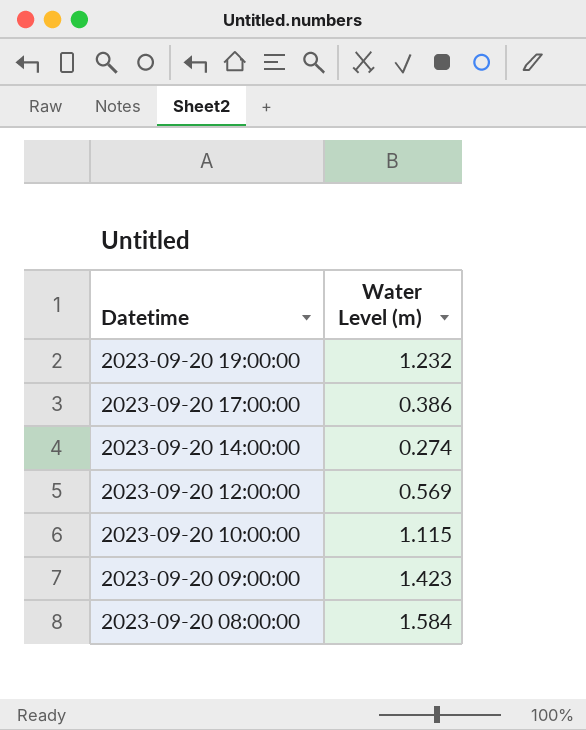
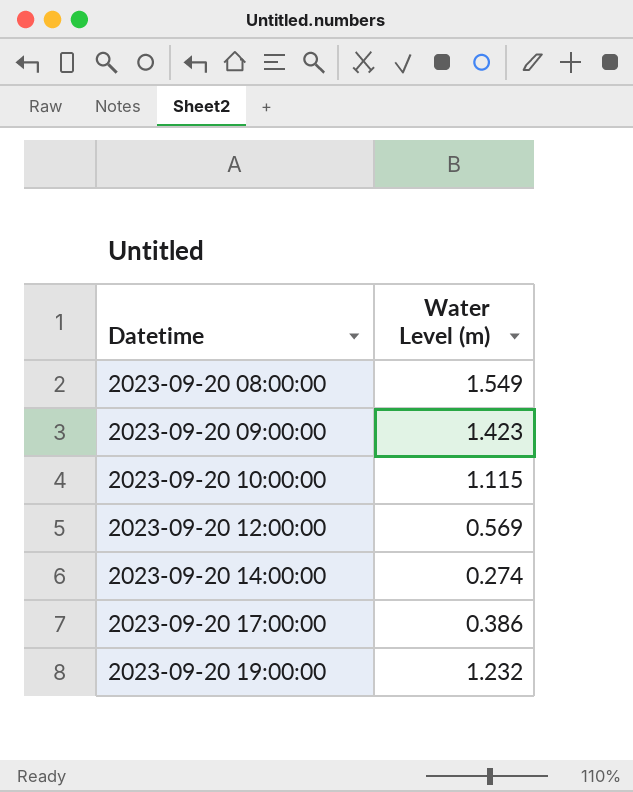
row order: Datetime descending -> Datetime ascending
2023-09-20 08:00:00 | Water Level (m): 1.584 -> 1.549

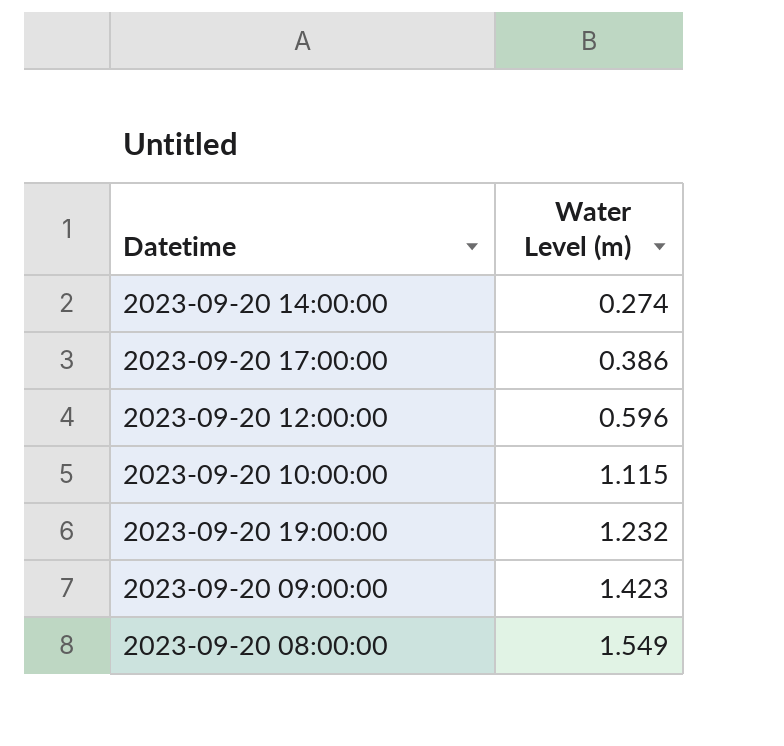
row order: Datetime ascending -> Water Level (m) ascending
2023-09-20 12:00:00 | Water Level (m): 0.569 -> 0.596

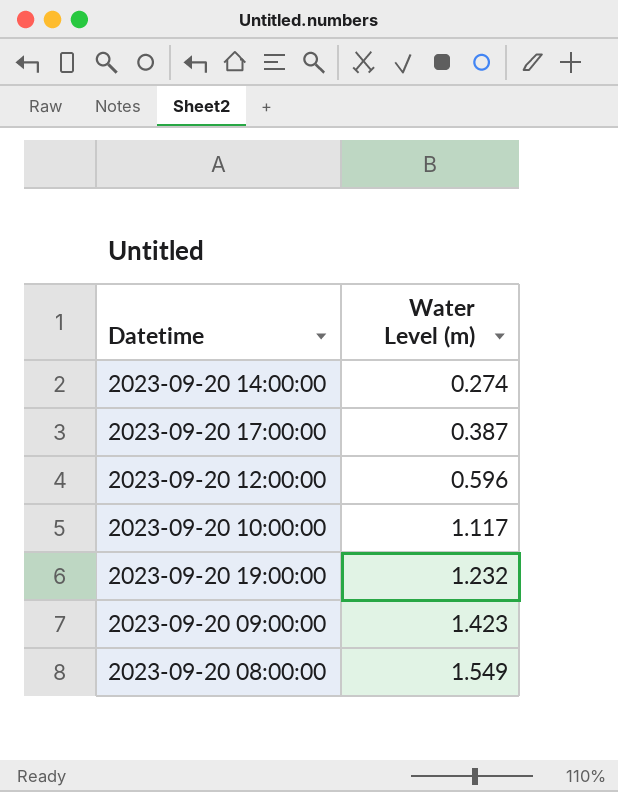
2023-09-20 17:00:00 | Water Level (m): 0.386 -> 0.387
2023-09-20 10:00:00 | Water Level (m): 1.115 -> 1.117

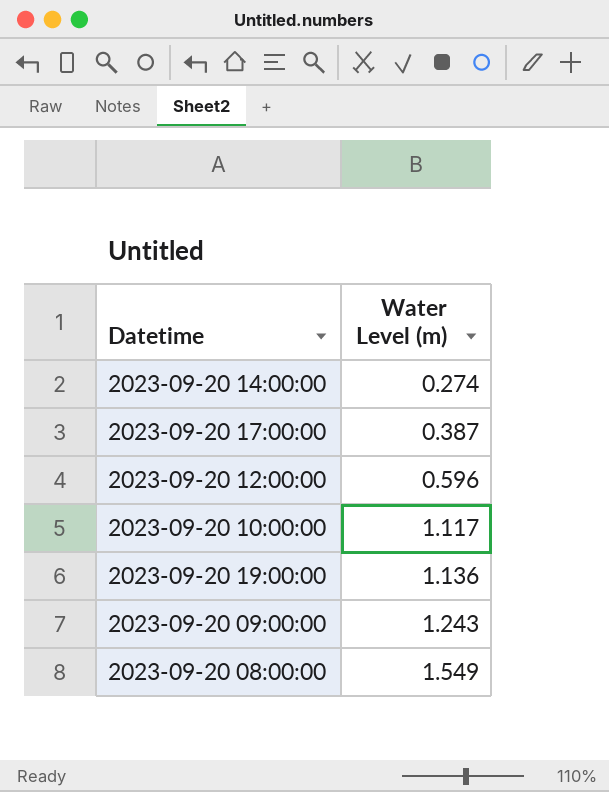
2023-09-20 19:00:00 | Water Level (m): 1.232 -> 1.136
2023-09-20 09:00:00 | Water Level (m): 1.423 -> 1.243

